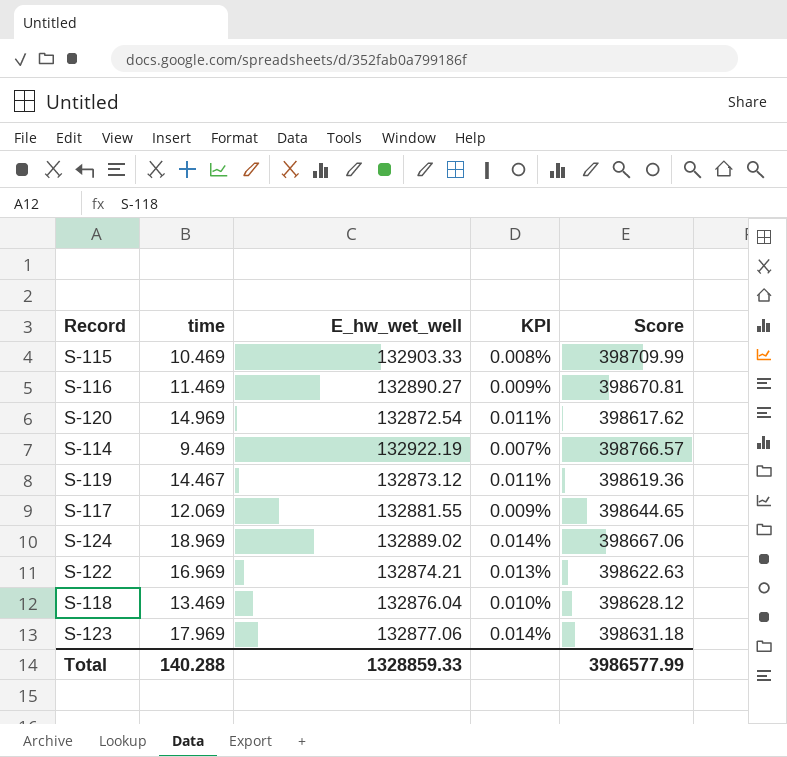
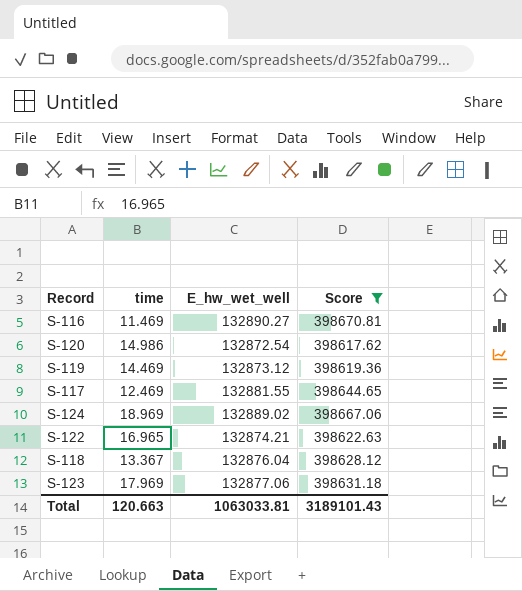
filter: none -> Score <= 398670.81
column KPI | formula: [time] / [E_hw_wet_well] -> none
S-120 | time: 14.969 -> 14.986
S-119 | time: 14.467 -> 14.469
S-117 | time: 12.069 -> 12.469
S-122 | time: 16.969 -> 16.965
S-118 | time: 13.469 -> 13.367
Total | time: 140.288 -> 120.663
Total | E_hw_wet_well: 1328859.33 -> 1063033.81
Total | Score: 3986577.99 -> 3189101.43

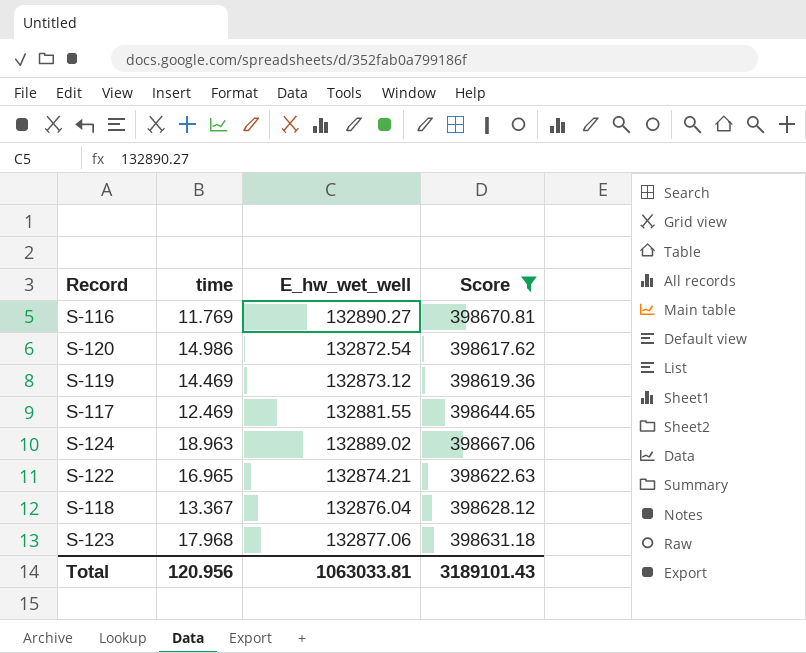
S-116 | time: 11.469 -> 11.769
S-124 | time: 18.969 -> 18.963
S-123 | time: 17.969 -> 17.968
Total | time: 120.663 -> 120.956

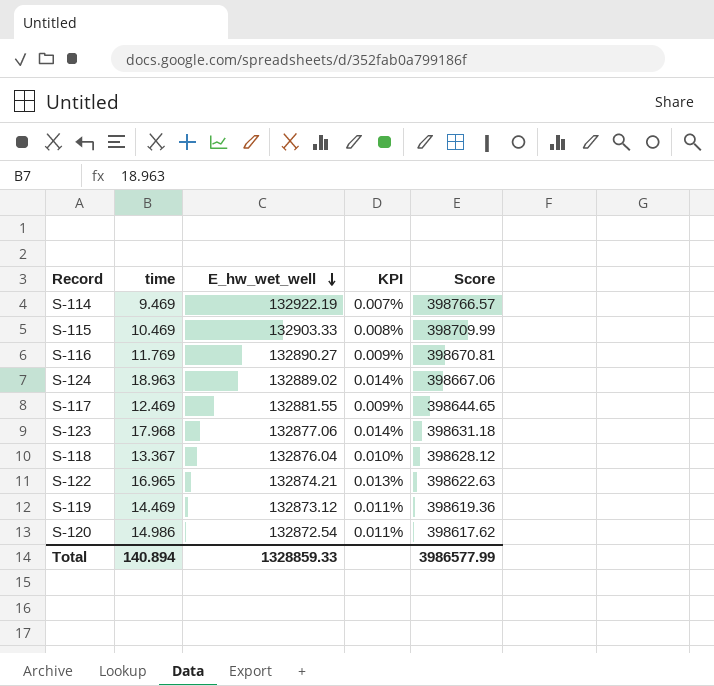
filter: Score <= 398670.81 -> none
row order: none -> E_hw_wet_well descending
column KPI | formula: none -> [time] / [E_hw_wet_well]
Total | time: 120.956 -> 140.894
Total | E_hw_wet_well: 1063033.81 -> 1328859.33
Total | Score: 3189101.43 -> 3986577.99

